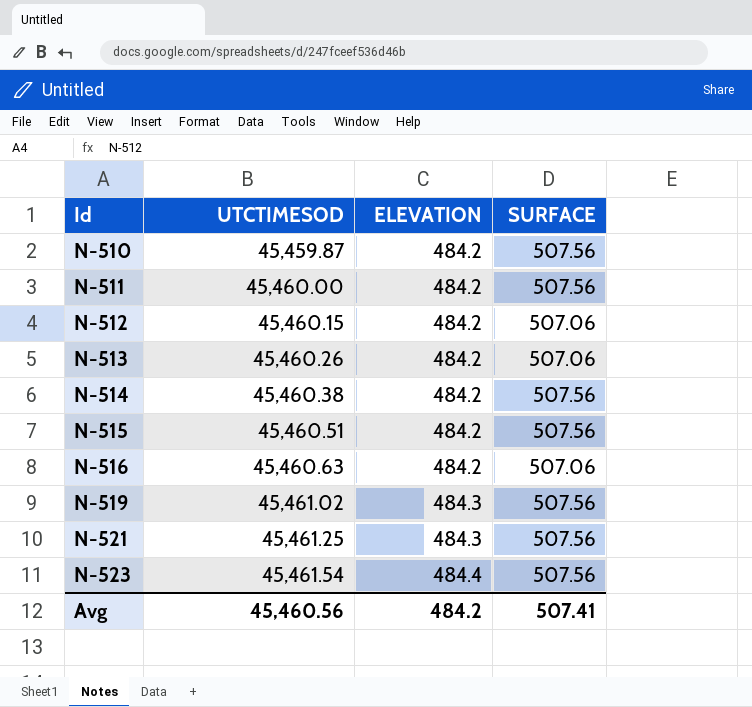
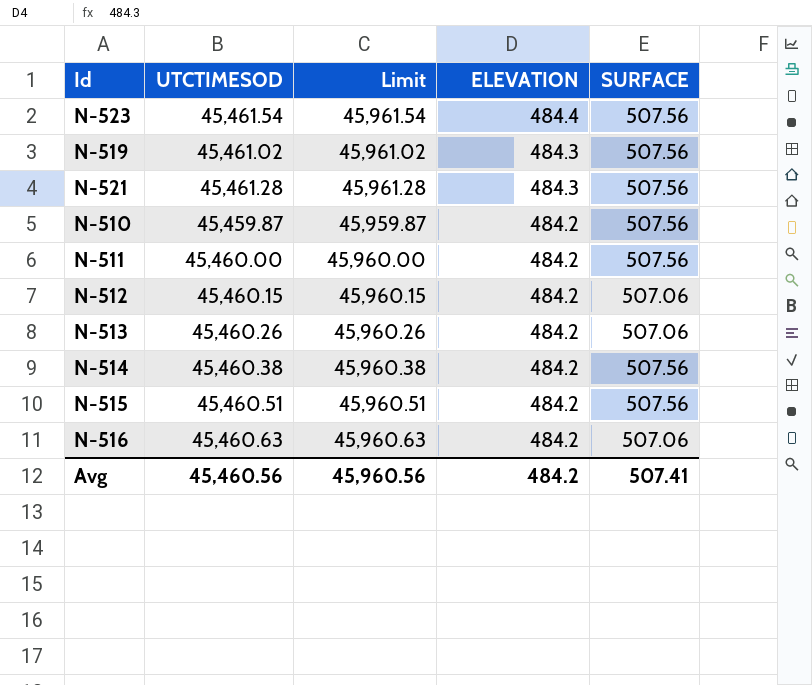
row order: Id ascending -> ELEVATION descending
column Limit | formula: none -> [UTCTIMESOD] + 500
N-521 | UTCTIMESOD: 45,461.25 -> 45,461.28

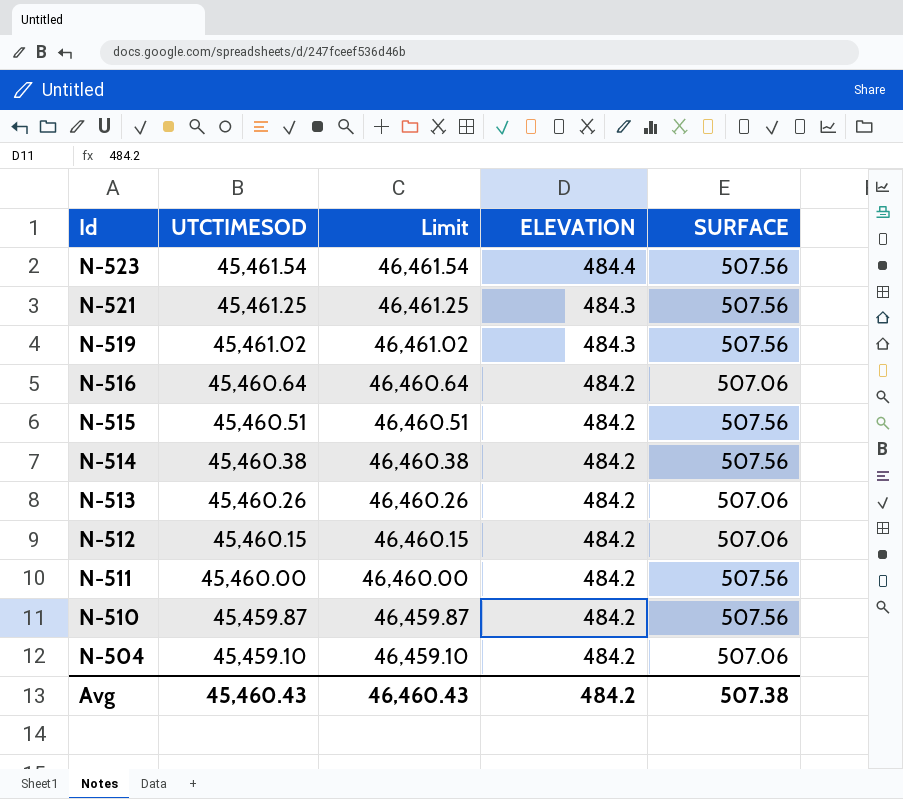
row order: ELEVATION descending -> Id descending
column Limit | formula: [UTCTIMESOD] + 500 -> [UTCTIMESOD] + 1000
N-521 | UTCTIMESOD: 45,461.28 -> 45,461.25
N-516 | UTCTIMESOD: 45,460.63 -> 45,460.64
row N-504: none -> 45,459.10 | 46,459.10 | 484.2 | 507.06
Avg | UTCTIMESOD: 45,460.56 -> 45,460.43
Avg | Limit: 45,960.56 -> 46,460.43
Avg | SURFACE: 507.41 -> 507.38

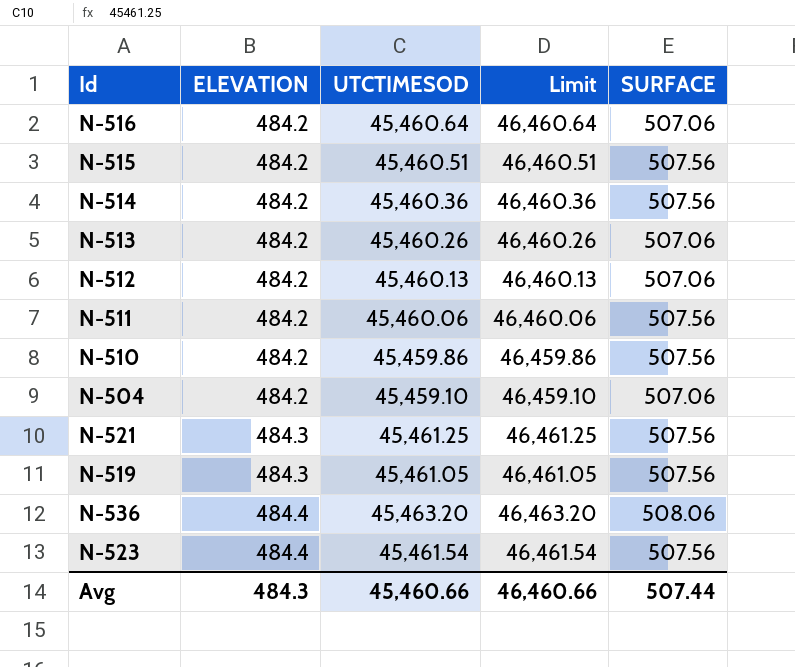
row order: Id descending -> ELEVATION ascending
column ELEVATION | position: 4 -> 2
N-514 | UTCTIMESOD: 45,460.38 -> 45,460.36
N-514 | Limit: 46,460.38 -> 46,460.36
N-512 | UTCTIMESOD: 45,460.15 -> 45,460.13
N-512 | Limit: 46,460.15 -> 46,460.13
N-511 | UTCTIMESOD: 45,460.00 -> 45,460.06
N-511 | Limit: 46,460.00 -> 46,460.06
N-510 | UTCTIMESOD: 45,459.87 -> 45,459.86
N-510 | Limit: 46,459.87 -> 46,459.86
N-519 | UTCTIMESOD: 45,461.02 -> 45,461.05
N-519 | Limit: 46,461.02 -> 46,461.05
row N-536: none -> 484.4 | 45,463.20 | 46,463.20 | 508.06
Avg | ELEVATION: 484.2 -> 484.3
Avg | UTCTIMESOD: 45,460.43 -> 45,460.66
Avg | Limit: 46,460.43 -> 46,460.66
Avg | SURFACE: 507.38 -> 507.44

